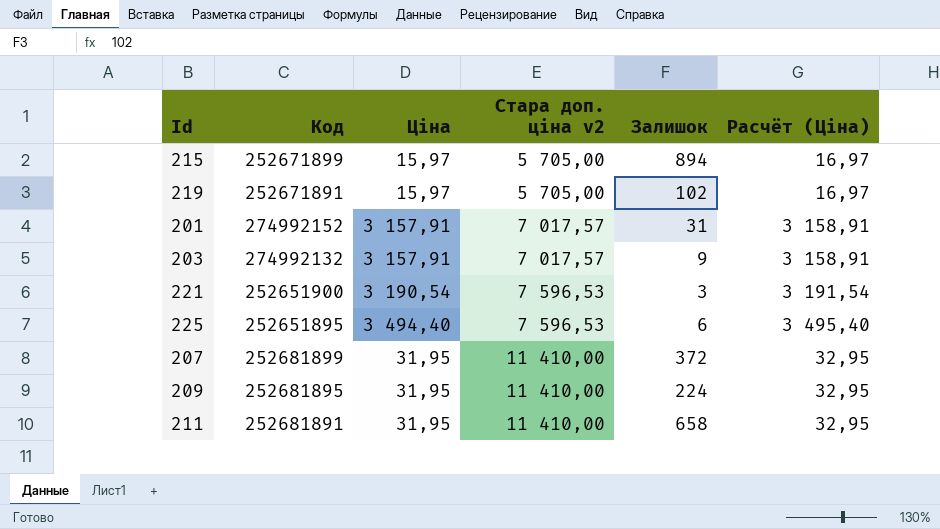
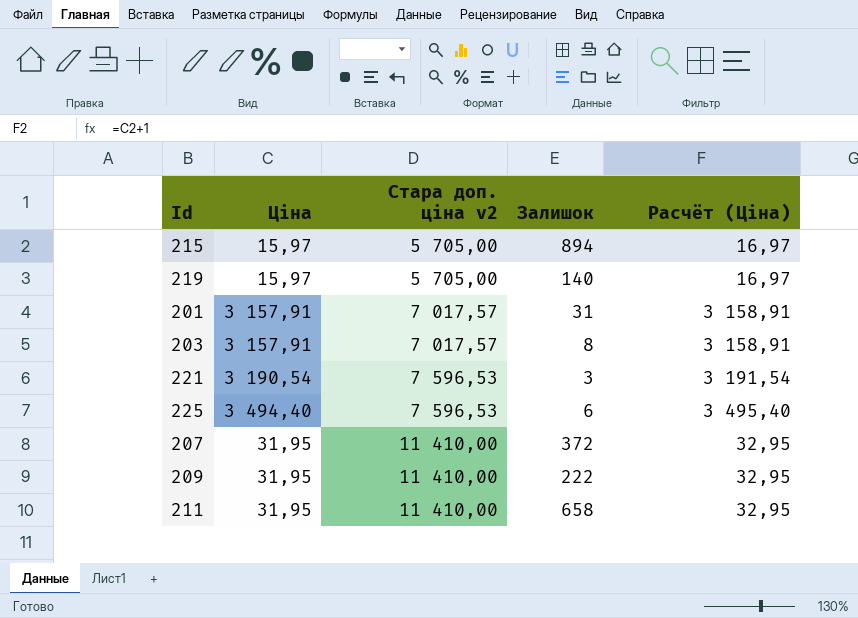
column Код | position: 2 -> none
219 | Залишок: 102 -> 140
203 | Залишок: 9 -> 8
209 | Залишок: 224 -> 222

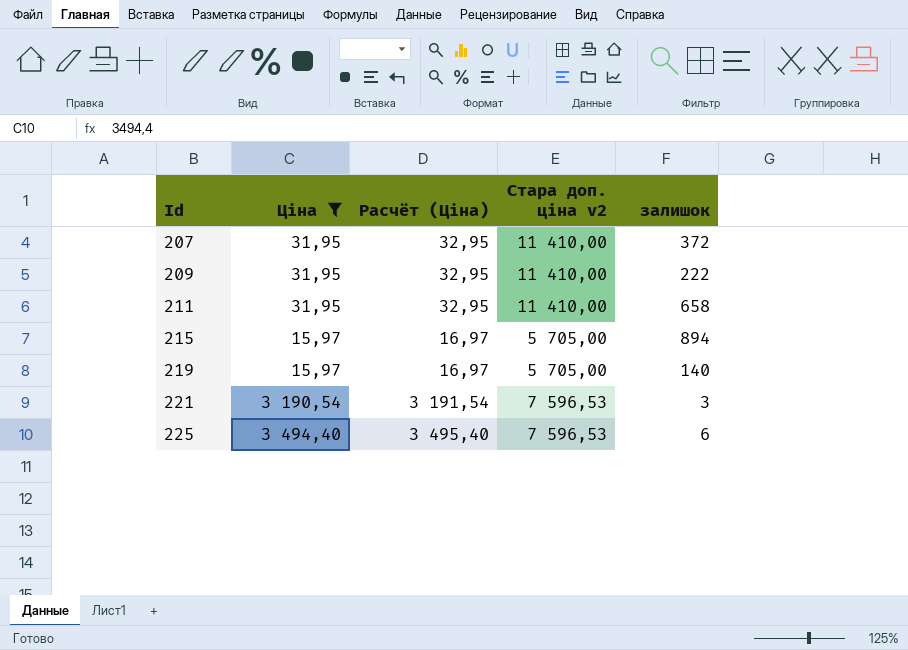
filter: none -> Ціна != 3 157,91
row order: Стара доп. ціна v2 ascending -> Id ascending
column Расчёт (Ціна) | position: 5 -> 3
column name: Залишок -> залишок

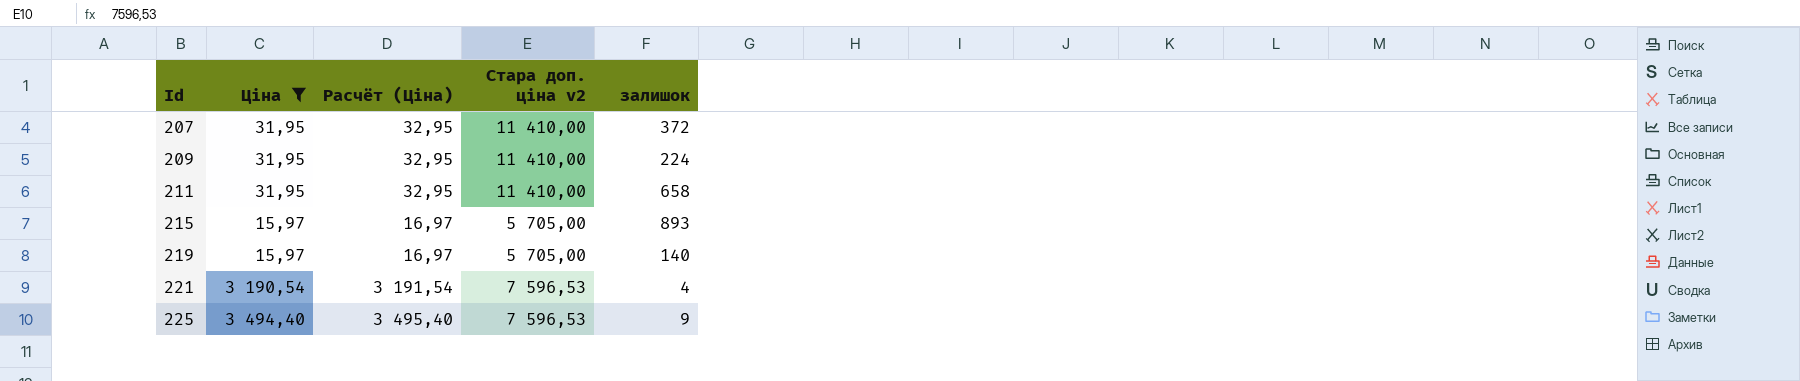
209 | залишок: 222 -> 224
215 | залишок: 894 -> 893
221 | залишок: 3 -> 4
225 | залишок: 6 -> 9

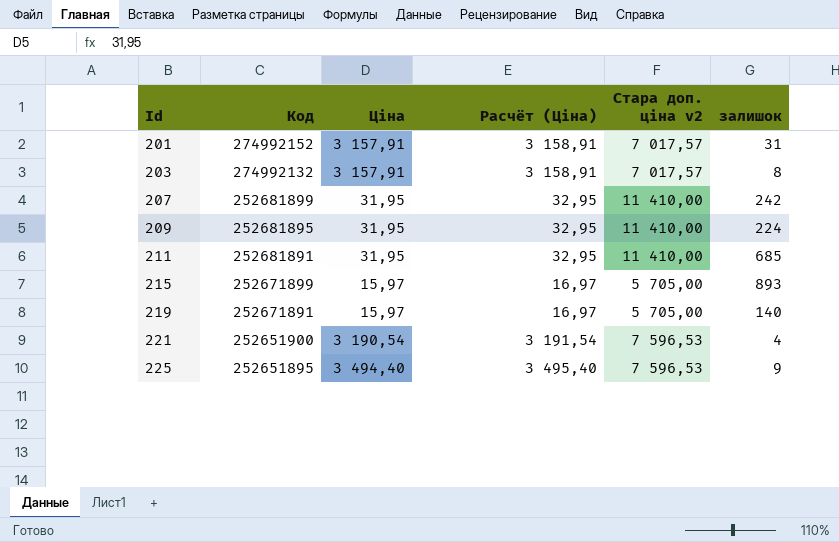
filter: Ціна != 3 157,91 -> none
column Код | position: none -> 2
207 | залишок: 372 -> 242
211 | залишок: 658 -> 685

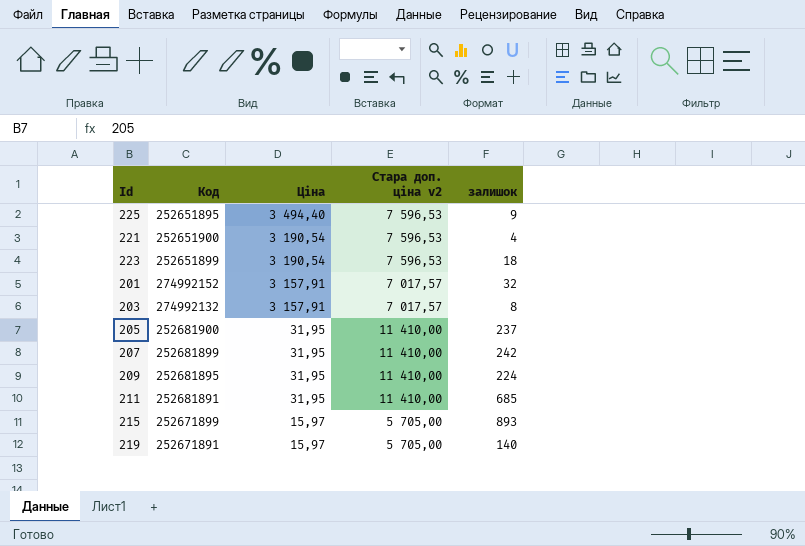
row order: Id ascending -> Ціна descending
column Расчёт (Ціна) | formula: [Ціна] + 1 -> none
row 223: none -> 252651899 | 3 190,54 | 7 596,53 | 18
201 | залишок: 31 -> 32
row 205: none -> 252681900 | 31,95 | 11 410,00 | 237

